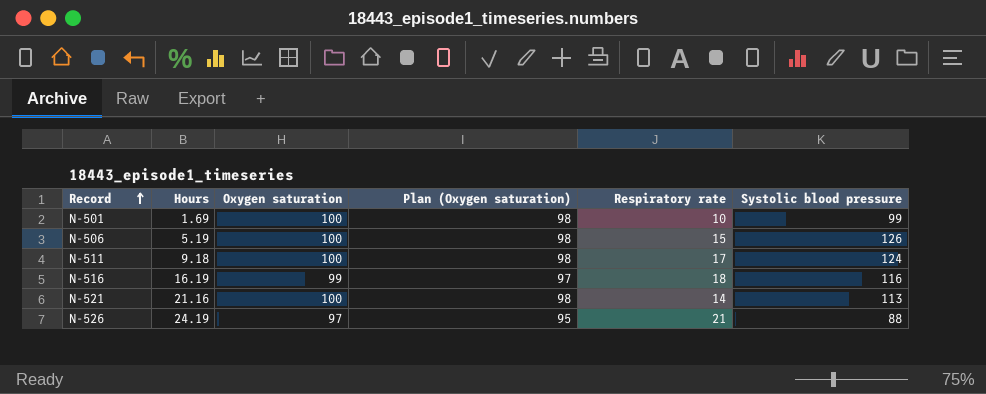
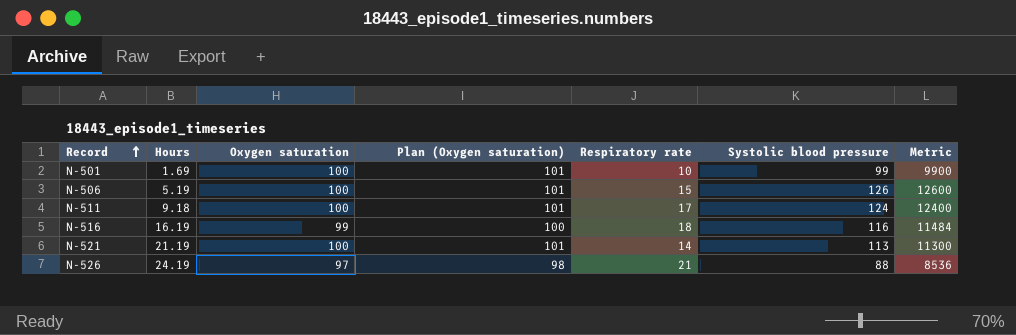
column Plan (Oxygen saturation) | formula: [Oxygen saturation] - 2 -> [Oxygen saturation] + 1
column Metric | formula: none -> [Oxygen saturation] * [Systolic blood pressure]
N-521 | Hours: 21.16 -> 21.19

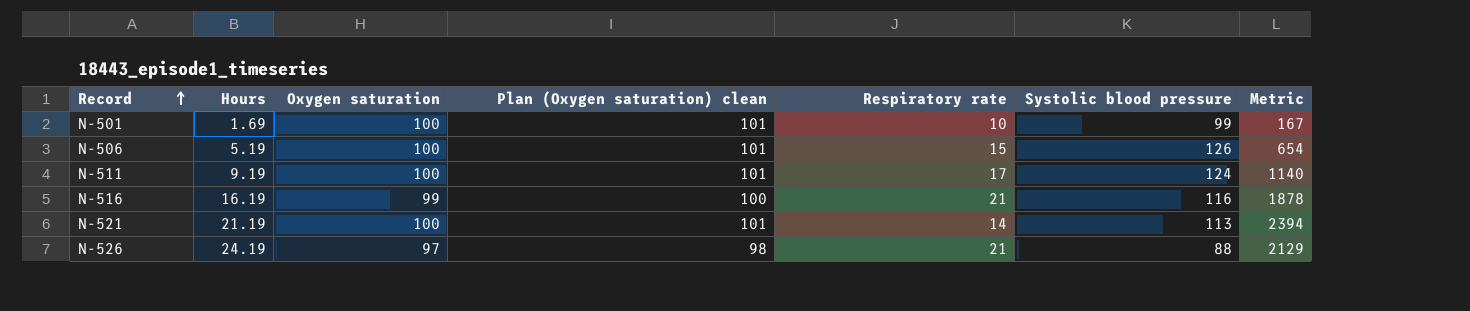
column name: Plan (Oxygen saturation) -> Plan (Oxygen saturation) clean
column Metric | formula: [Oxygen saturation] * [Systolic blood pressure] -> [Hours] * [Systolic blood pressure]
N-511 | Hours: 9.18 -> 9.19
N-516 | Respiratory rate: 18 -> 21

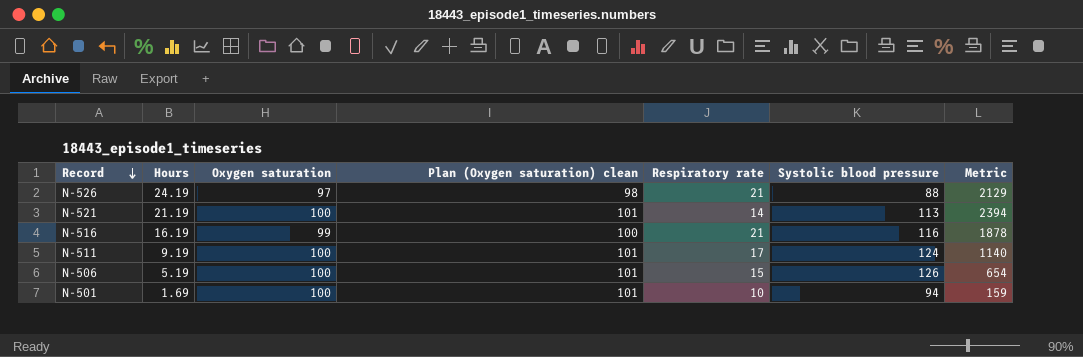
row order: Record ascending -> Record descending
N-501 | Systolic blood pressure: 99 -> 94
N-501 | Metric: 167 -> 159

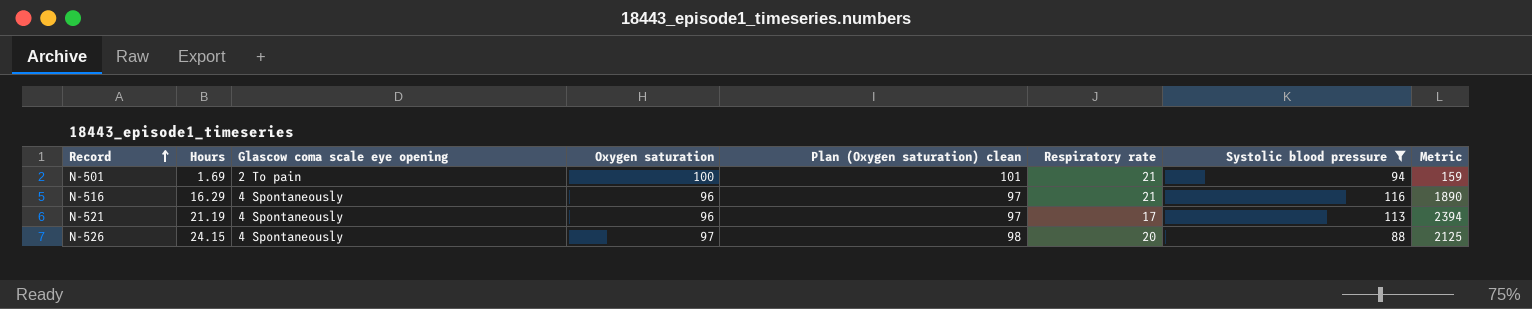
filter: none -> Systolic blood pressure <= 116
row order: Record descending -> Record ascending
column Glascow coma scale eye opening | position: none -> 3
N-501 | Respiratory rate: 10 -> 21
N-516 | Hours: 16.19 -> 16.29
N-516 | Oxygen saturation: 99 -> 96
N-516 | Plan (Oxygen saturation) clean: 100 -> 97
N-516 | Metric: 1878 -> 1890
N-521 | Oxygen saturation: 100 -> 96
N-521 | Plan (Oxygen saturation) clean: 101 -> 97
N-521 | Respiratory rate: 14 -> 17
N-526 | Hours: 24.19 -> 24.15
N-526 | Respiratory rate: 21 -> 20
N-526 | Metric: 2129 -> 2125

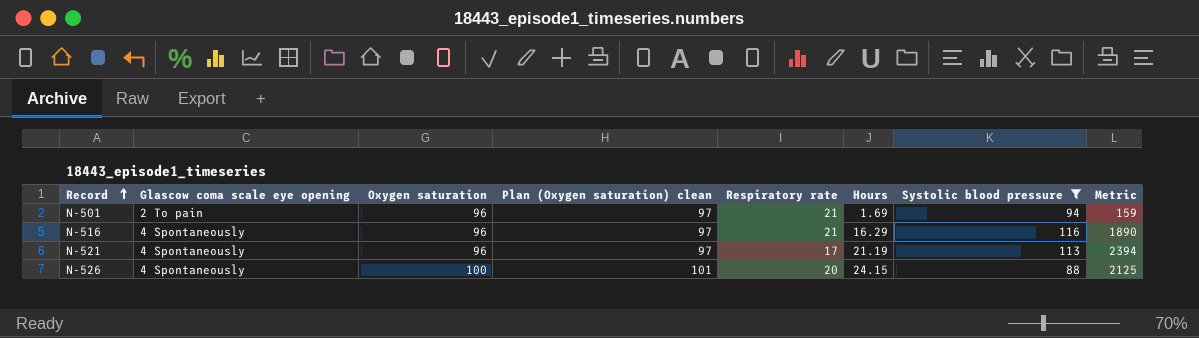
column Hours | position: 2 -> 6
N-501 | Oxygen saturation: 100 -> 96
N-501 | Plan (Oxygen saturation) clean: 101 -> 97
N-526 | Oxygen saturation: 97 -> 100
N-526 | Plan (Oxygen saturation) clean: 98 -> 101

